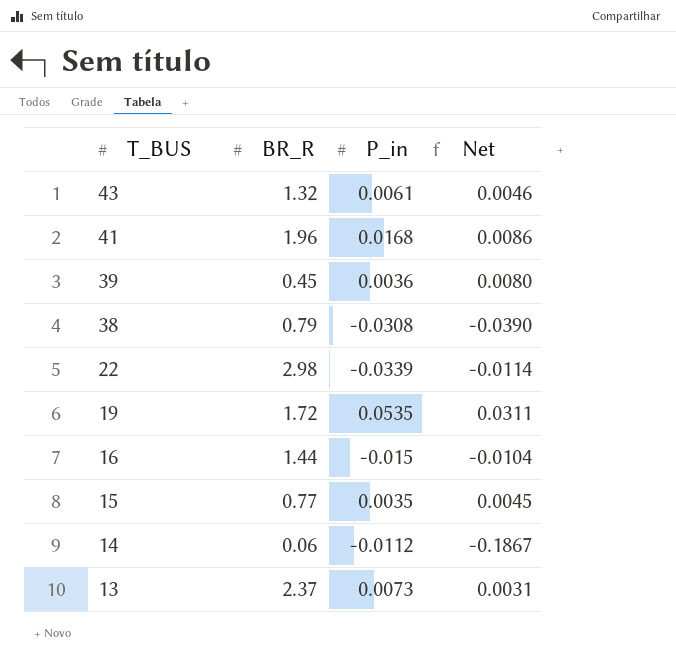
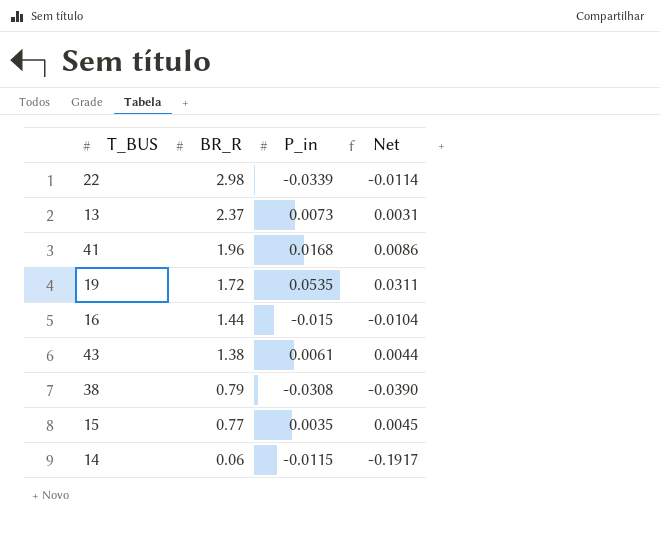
row order: T_BUS descending -> BR_R descending
row 39: 0.45 | 0.0036 | 0.0080 -> none
43 | BR_R: 1.32 -> 1.38
43 | Net: 0.0046 -> 0.0044
14 | P_in: -0.0112 -> -0.0115
14 | Net: -0.1867 -> -0.1917

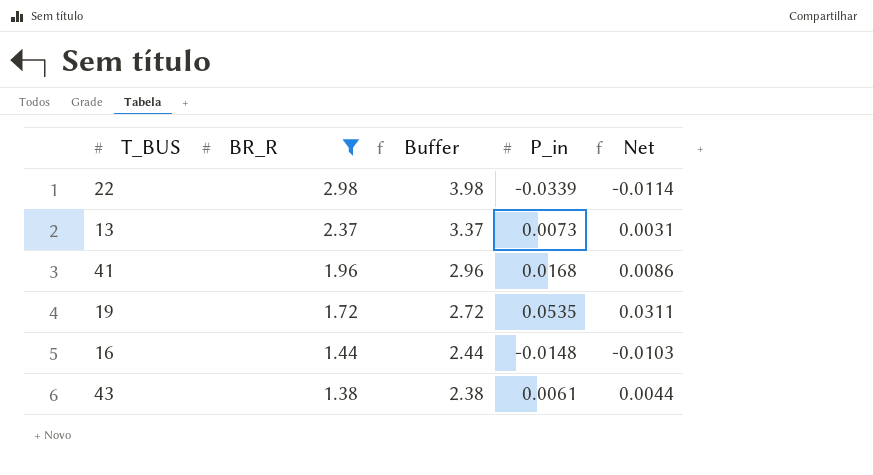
filter: none -> BR_R >= 1.38
column Buffer | formula: none -> [BR_R] + 1
16 | P_in: -0.015 -> -0.0148
16 | Net: -0.0104 -> -0.0103

